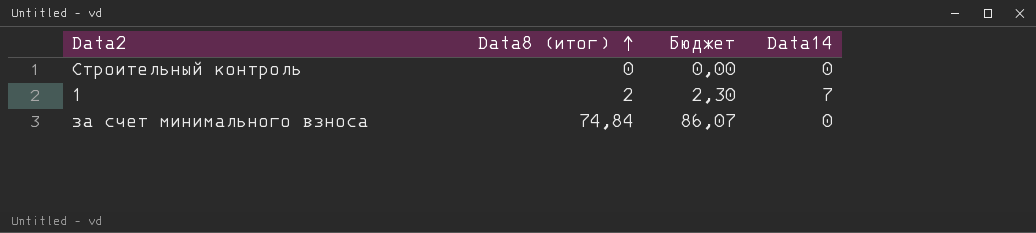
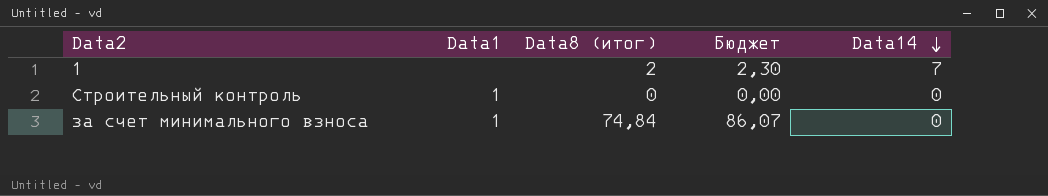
row order: Data8 (итог) ascending -> Data14 descending
column Data1 | position: none -> 2

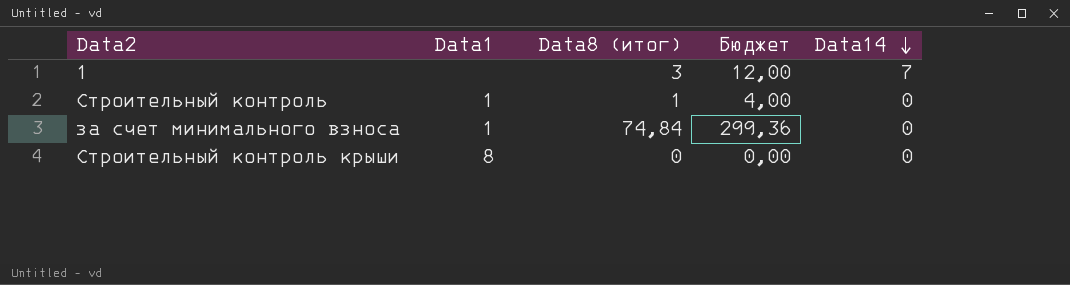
column Бюджет | formula: [Data8 (итог)] * 1,15 -> [Data8 (итог)] * 4
1 | Data8 (итог): 2 -> 3
Строительный контроль | Data8 (итог): 0 -> 1
row Строительный контроль крыши: none -> 8 | 0 | 0,00 | 0

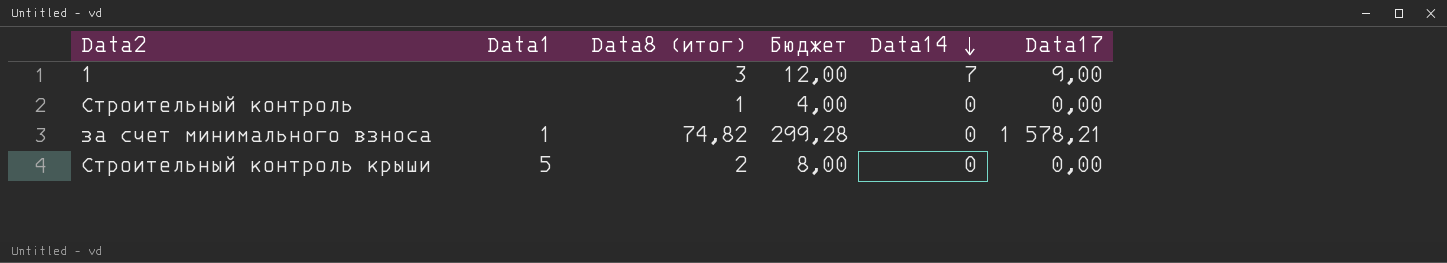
column Data17 | position: none -> 6
Строительный контроль | Data1: 1 -> none
за счет минимального взноса | Data8 (итог): 74,84 -> 74,82
за счет минимального взноса | Бюджет: 299,36 -> 299,28
Строительный контроль крыши | Data1: 8 -> 5
Строительный контроль крыши | Data8 (итог): 0 -> 2
Строительный контроль крыши | Бюджет: 0,00 -> 8,00

